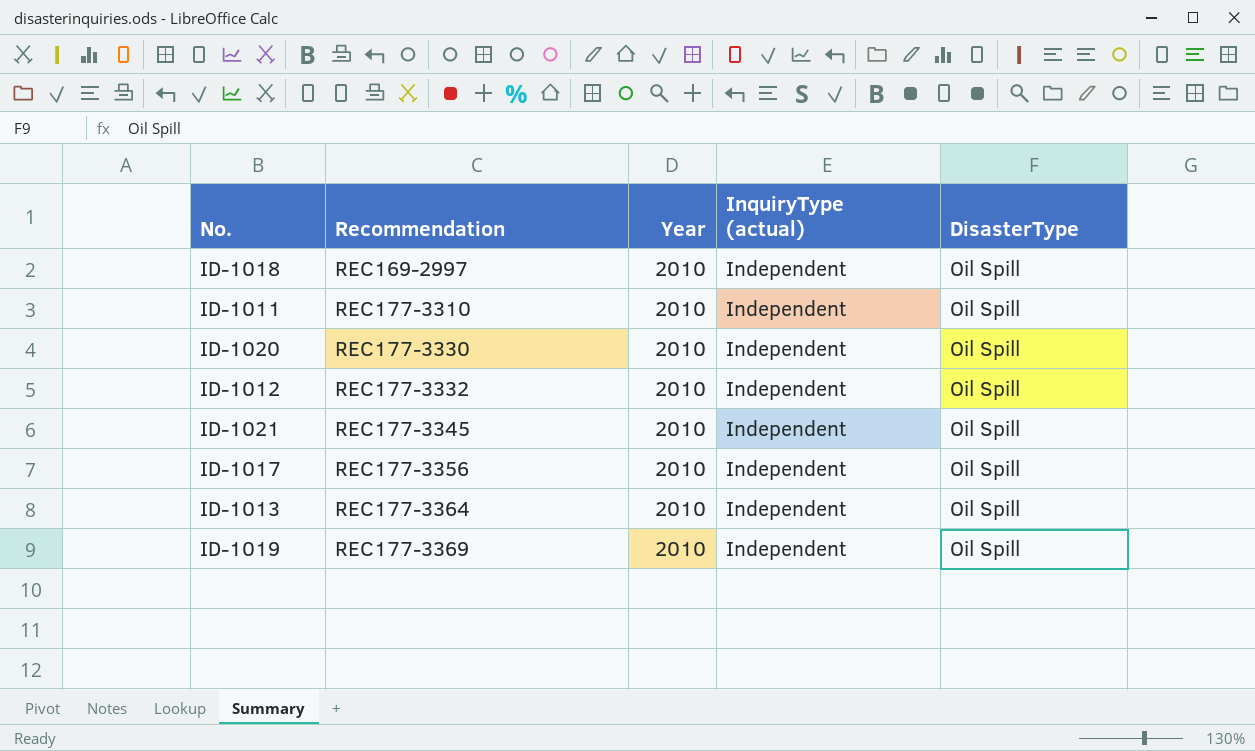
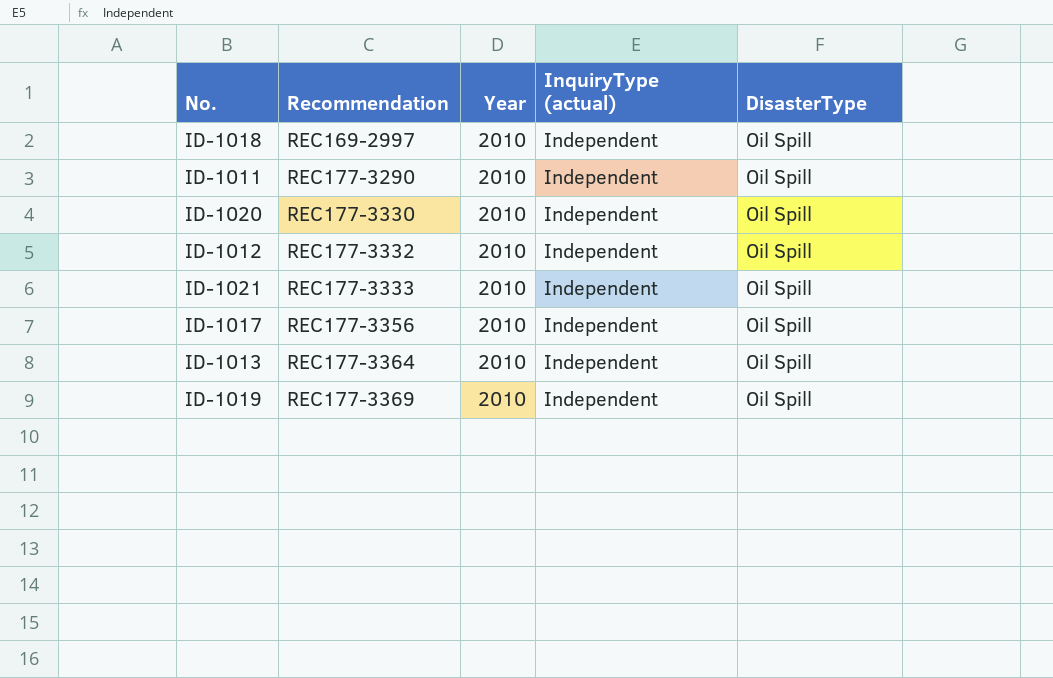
ID-1011 | Recommendation: REC177-3310 -> REC177-3290
ID-1021 | Recommendation: REC177-3345 -> REC177-3333

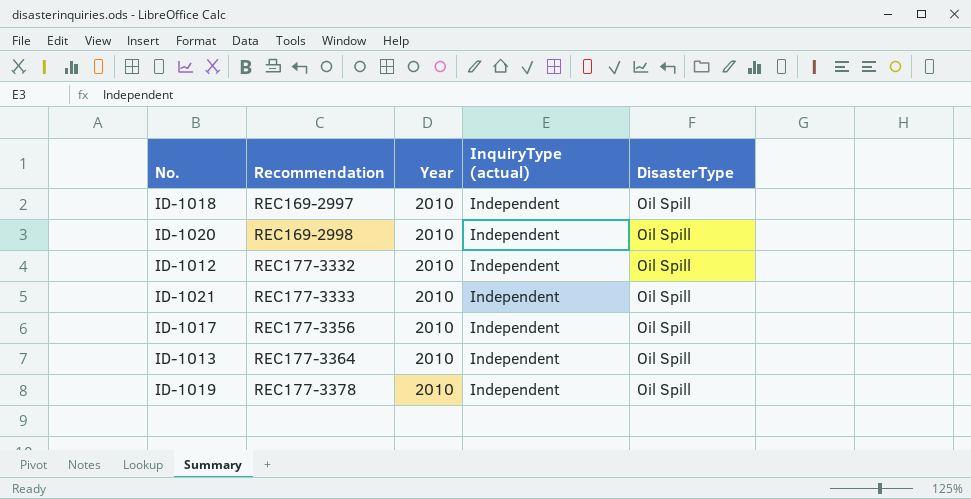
row ID-1011: REC177-3290 | 2010 | Independent | Oil Spill -> none
ID-1020 | Recommendation: REC177-3330 -> REC169-2998
ID-1019 | Recommendation: REC177-3369 -> REC177-3378

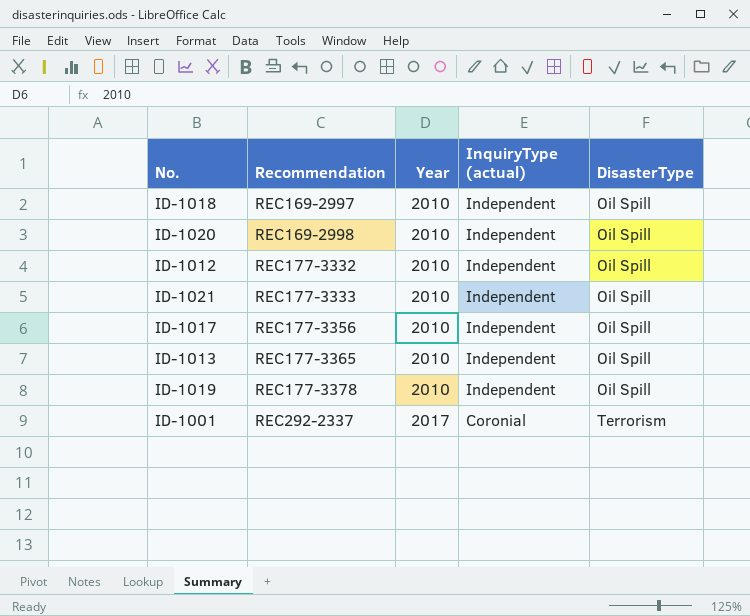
ID-1013 | Recommendation: REC177-3364 -> REC177-3365
row ID-1001: none -> REC292-2337 | 2017 | Coronial | Terrorism

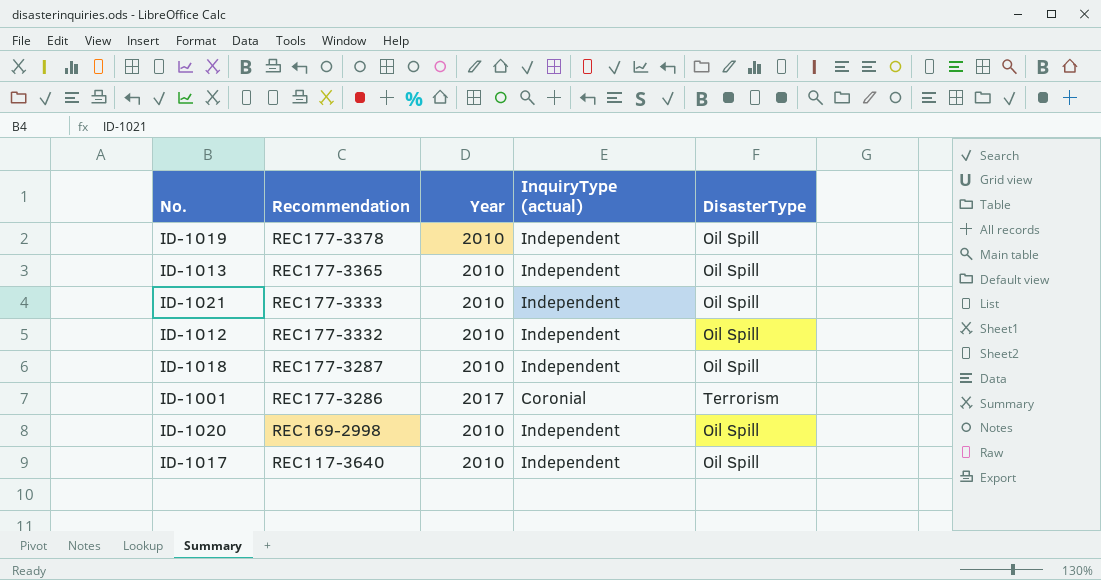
row order: Recommendation ascending -> Recommendation descending
ID-1018 | Recommendation: REC169-2997 -> REC177-3287
ID-1001 | Recommendation: REC292-2337 -> REC177-3286
ID-1017 | Recommendation: REC177-3356 -> REC117-3640

